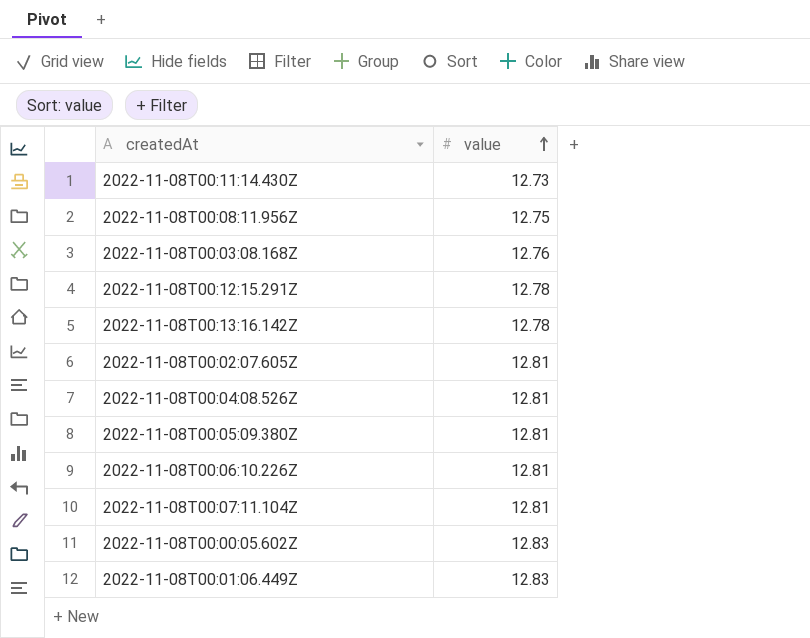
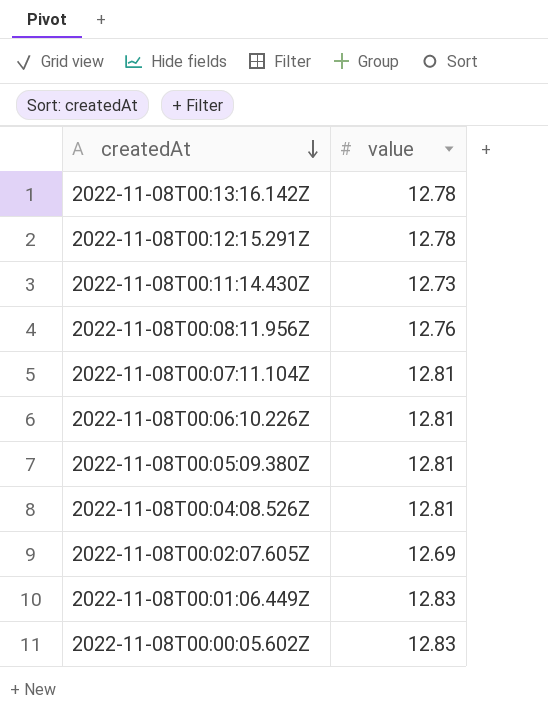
row order: value ascending -> createdAt descending
row 2022-11-08T00:03:08.168Z: 12.76 -> none
2022-11-08T00:08:11.956Z | value: 12.75 -> 12.76
2022-11-08T00:02:07.605Z | value: 12.81 -> 12.69

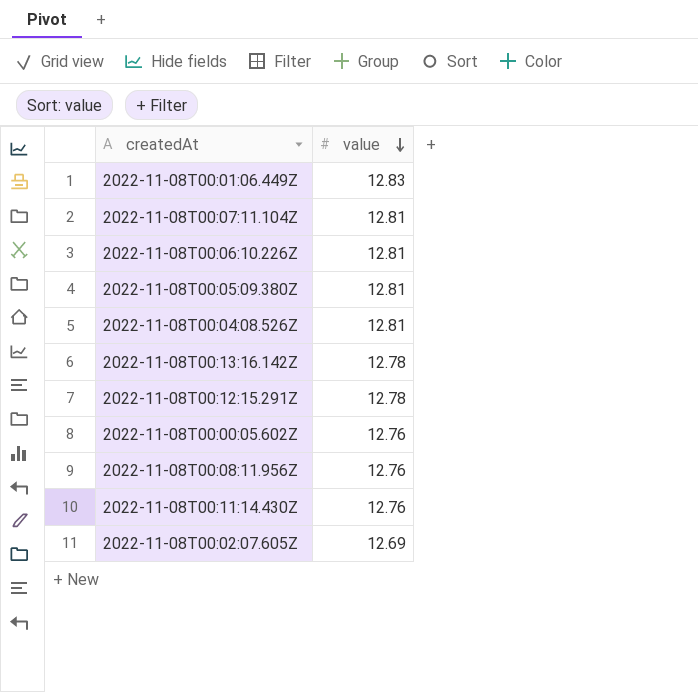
row order: createdAt descending -> value descending
2022-11-08T00:00:05.602Z | value: 12.83 -> 12.76
2022-11-08T00:11:14.430Z | value: 12.73 -> 12.76

